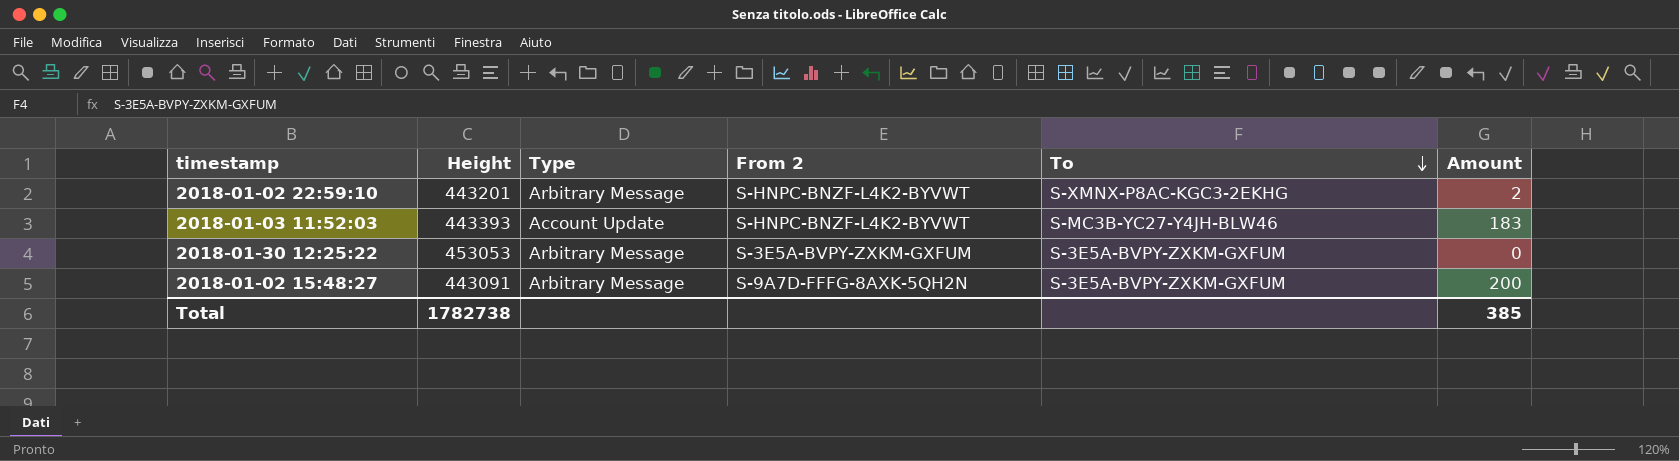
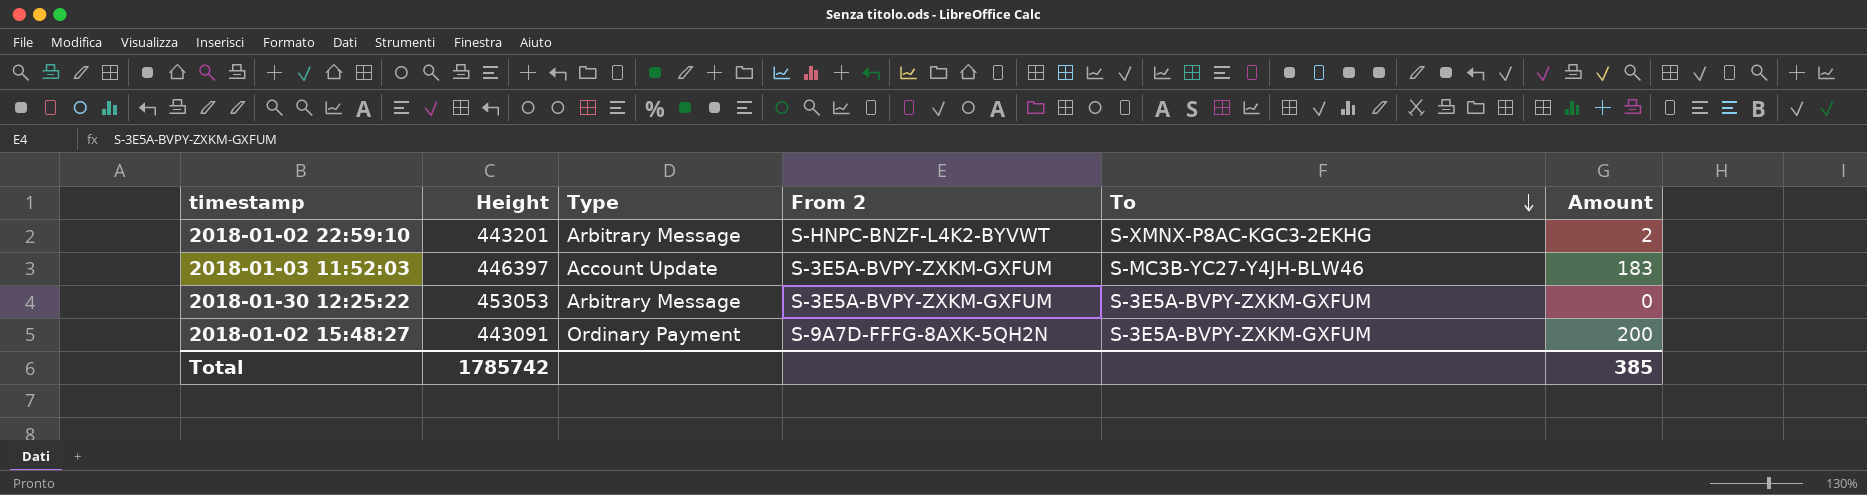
2018-01-03 11:52:03 | Height: 443393 -> 446397
2018-01-03 11:52:03 | From 2: S-HNPC-BNZF-L4K2-BYVWT -> S-3E5A-BVPY-ZXKM-GXFUM
2018-01-02 15:48:27 | Type: Arbitrary Message -> Ordinary Payment
Total | Height: 1782738 -> 1785742

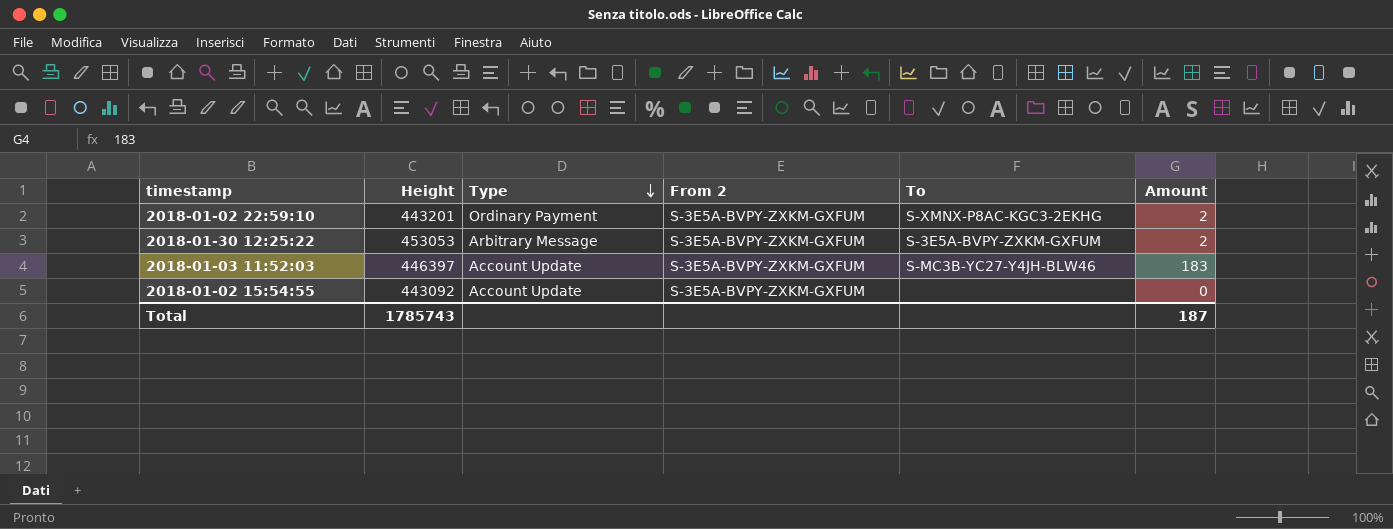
row order: To descending -> Type descending
row 2018-01-02 15:48:27: 443091 | Ordinary Payment | S-9A7D-FFFG-8AXK-5QH2N | S-3E5A-BVPY-ZXKM-GXFUM | 200 -> none
2018-01-02 22:59:10 | Type: Arbitrary Message -> Ordinary Payment
2018-01-02 22:59:10 | From 2: S-HNPC-BNZF-L4K2-BYVWT -> S-3E5A-BVPY-ZXKM-GXFUM
2018-01-30 12:25:22 | Amount: 0 -> 2
row 2018-01-02 15:54:55: none -> 443092 | Account Update | S-3E5A-BVPY-ZXKM-GXFUM | none | 0
Total | Height: 1785742 -> 1785743
Total | Amount: 385 -> 187

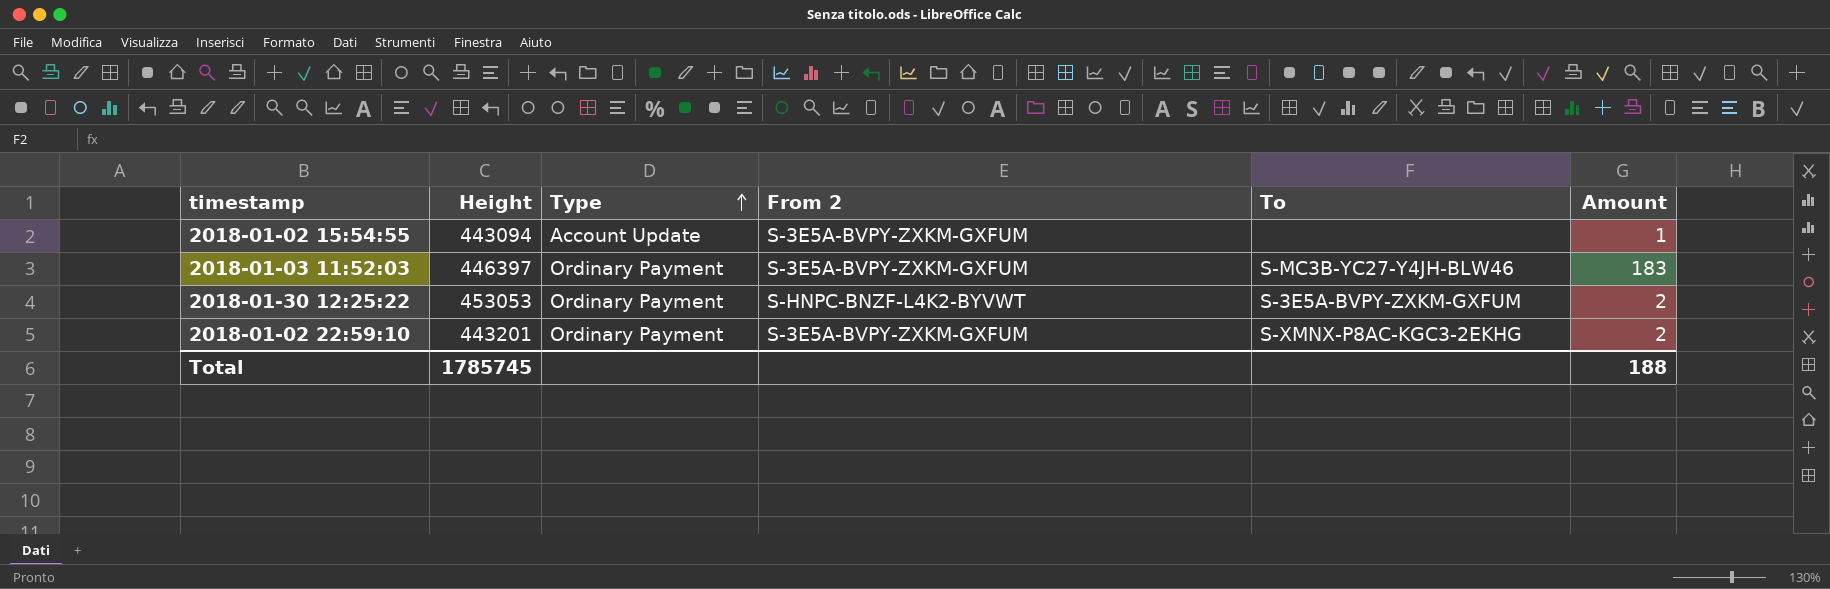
row order: Type descending -> Type ascending
2018-01-02 15:54:55 | Height: 443092 -> 443094
2018-01-02 15:54:55 | Amount: 0 -> 1
2018-01-03 11:52:03 | Type: Account Update -> Ordinary Payment
2018-01-30 12:25:22 | Type: Arbitrary Message -> Ordinary Payment
2018-01-30 12:25:22 | From 2: S-3E5A-BVPY-ZXKM-GXFUM -> S-HNPC-BNZF-L4K2-BYVWT
Total | Height: 1785743 -> 1785745
Total | Amount: 187 -> 188

